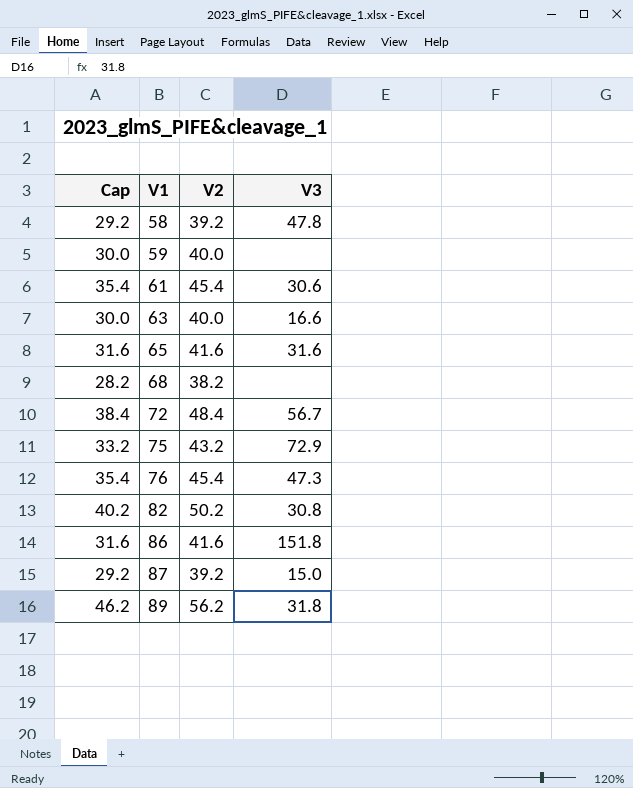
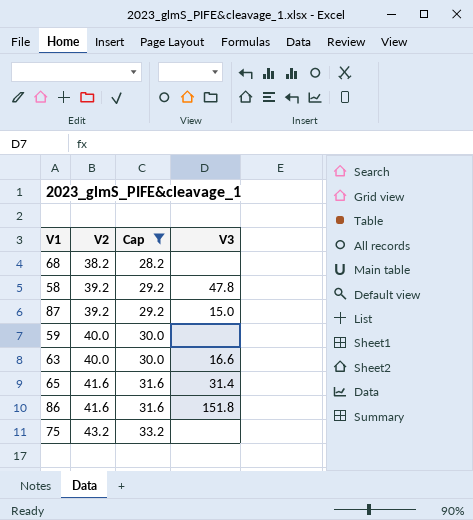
filter: none -> Cap <= 33.2
row order: V1 ascending -> V2 ascending
column Cap | position: 1 -> 3
65 | V3: 31.6 -> 31.4
75 | V3: 72.9 -> none

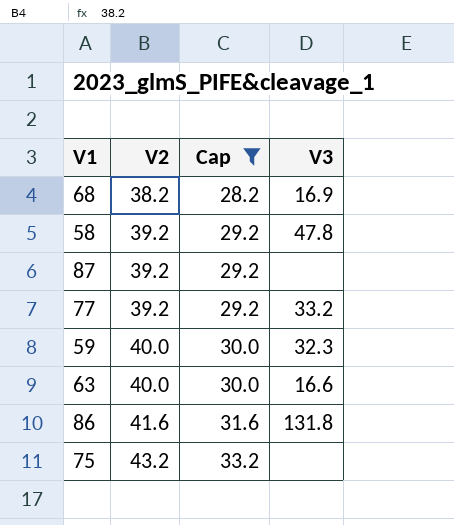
row 65: 41.6 | 31.6 | 31.4 -> none
68 | V3: none -> 16.9
87 | V3: 15.0 -> none
row 77: none -> 39.2 | 29.2 | 33.2
59 | V3: none -> 32.3
86 | V3: 151.8 -> 131.8

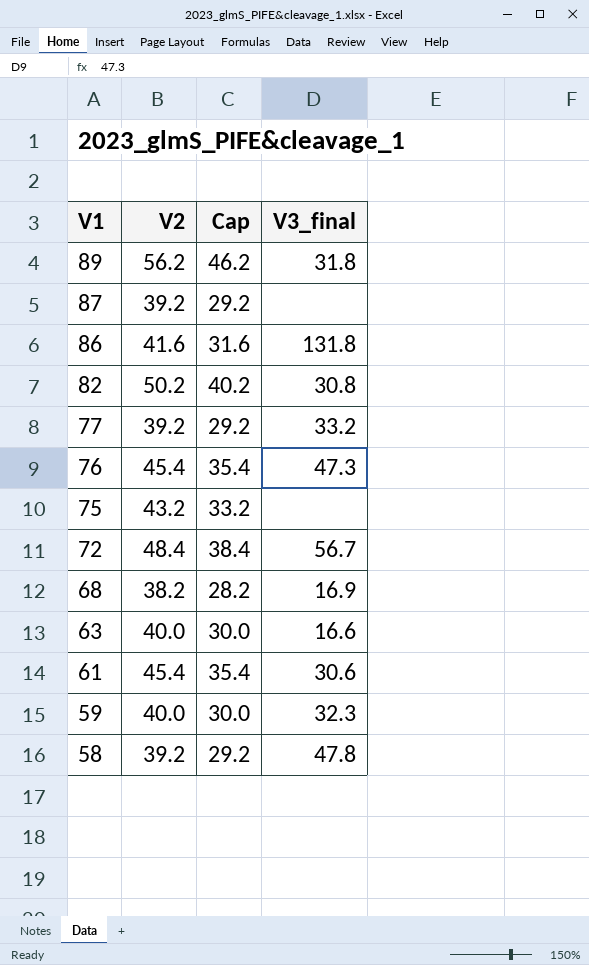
filter: Cap <= 33.2 -> none
row order: V2 ascending -> V1 descending
column name: V3 -> V3_final

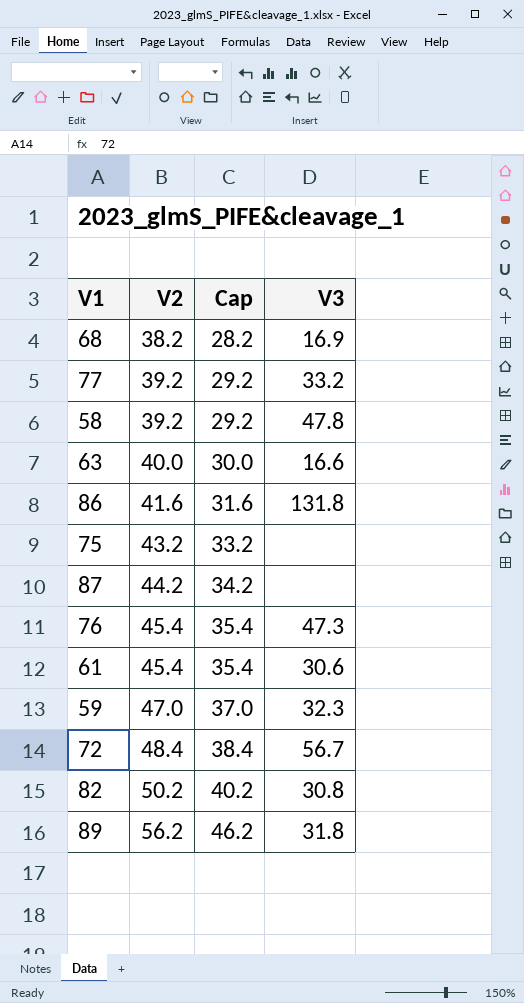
row order: V1 descending -> V2 ascending
column name: V3_final -> V3
87 | V2: 39.2 -> 44.2
87 | Cap: 29.2 -> 34.2
59 | V2: 40.0 -> 47.0
59 | Cap: 30.0 -> 37.0

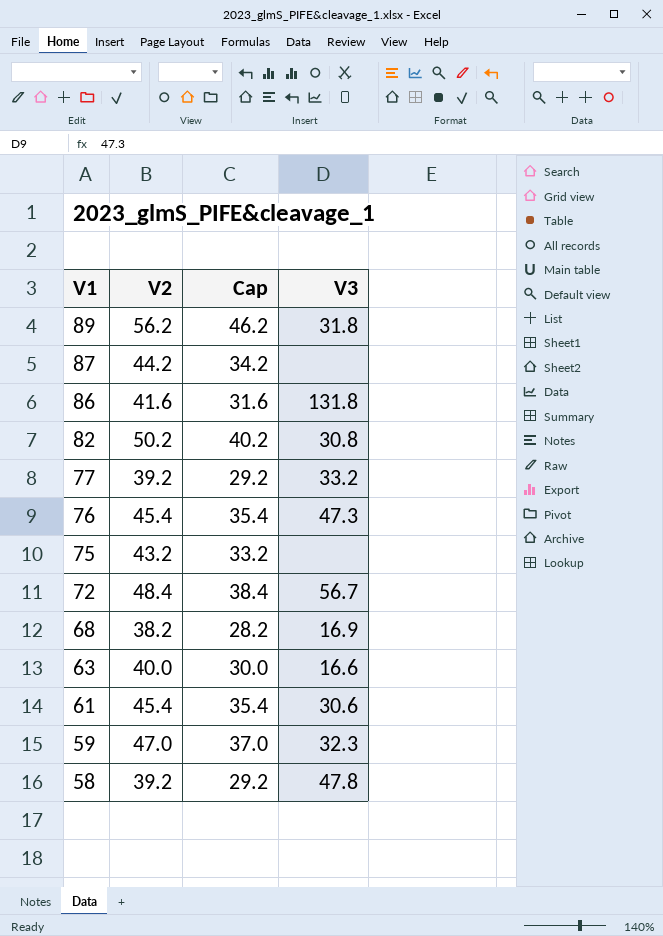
row order: V2 ascending -> V1 descending

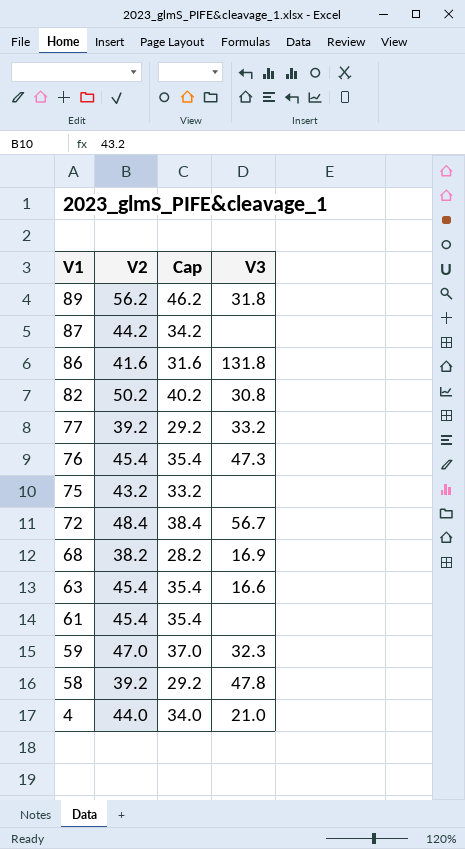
63 | V2: 40.0 -> 45.4
63 | Cap: 30.0 -> 35.4
61 | V3: 30.6 -> none
row 4: none -> 44.0 | 34.0 | 21.0

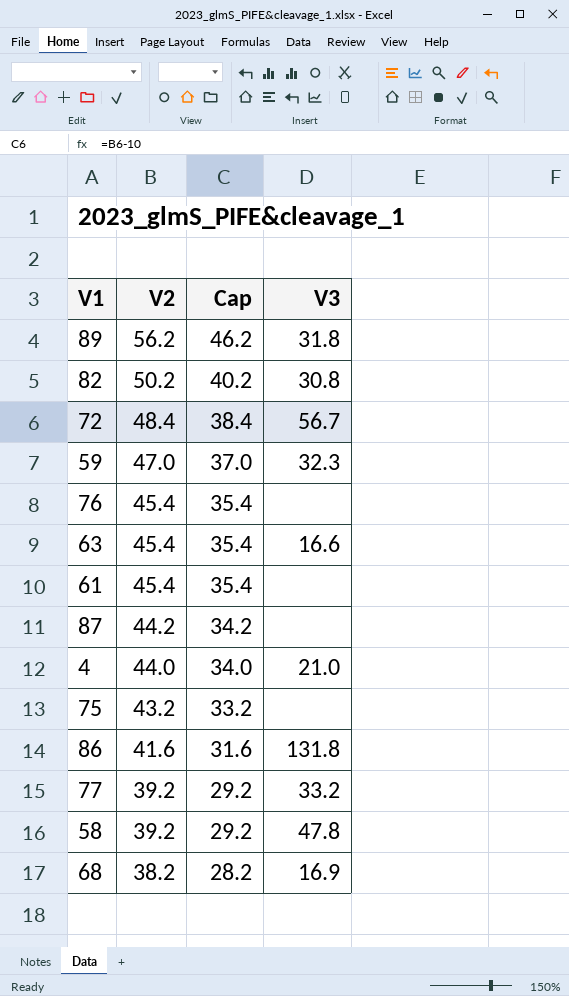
row order: V1 descending -> V2 descending
76 | V3: 47.3 -> none

